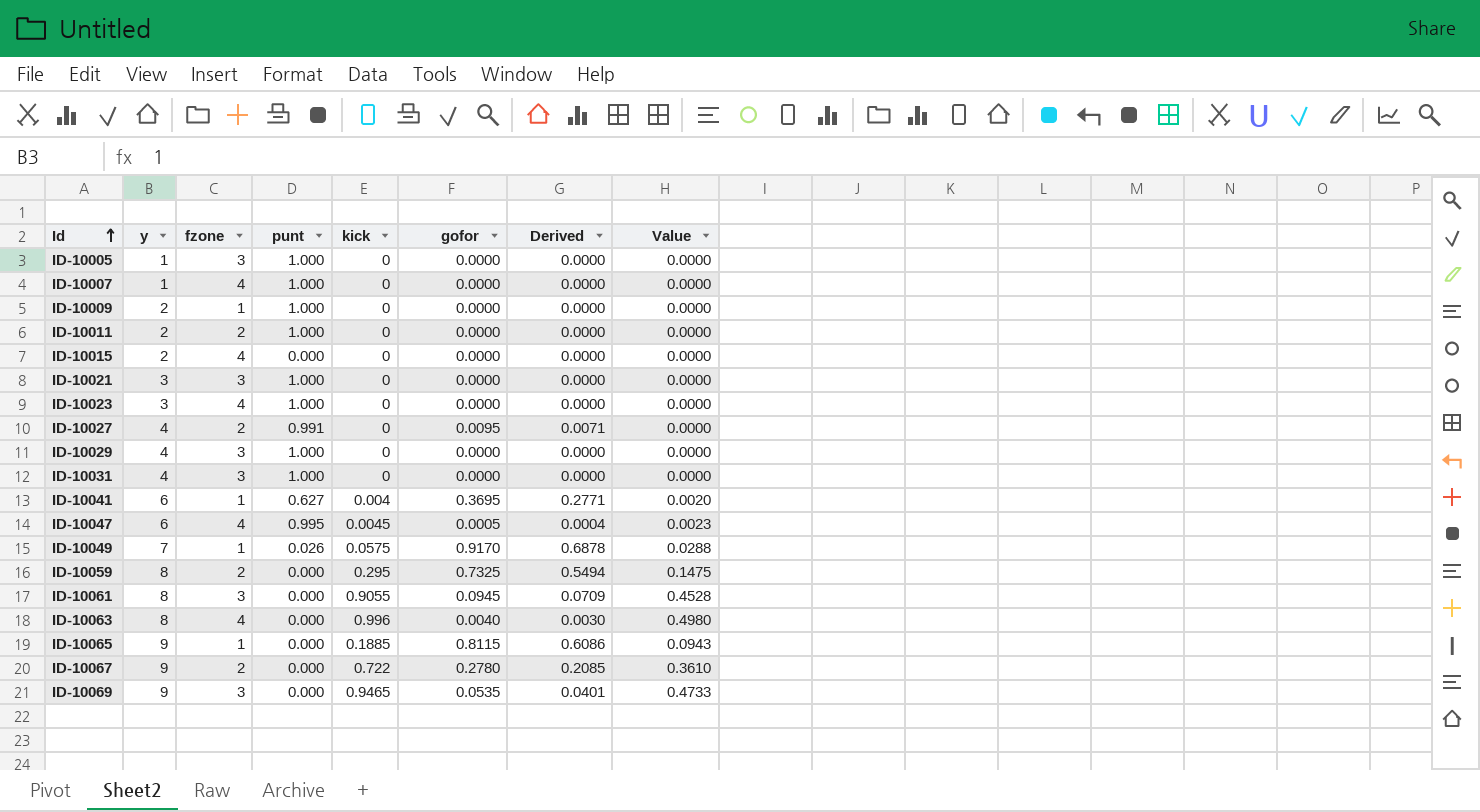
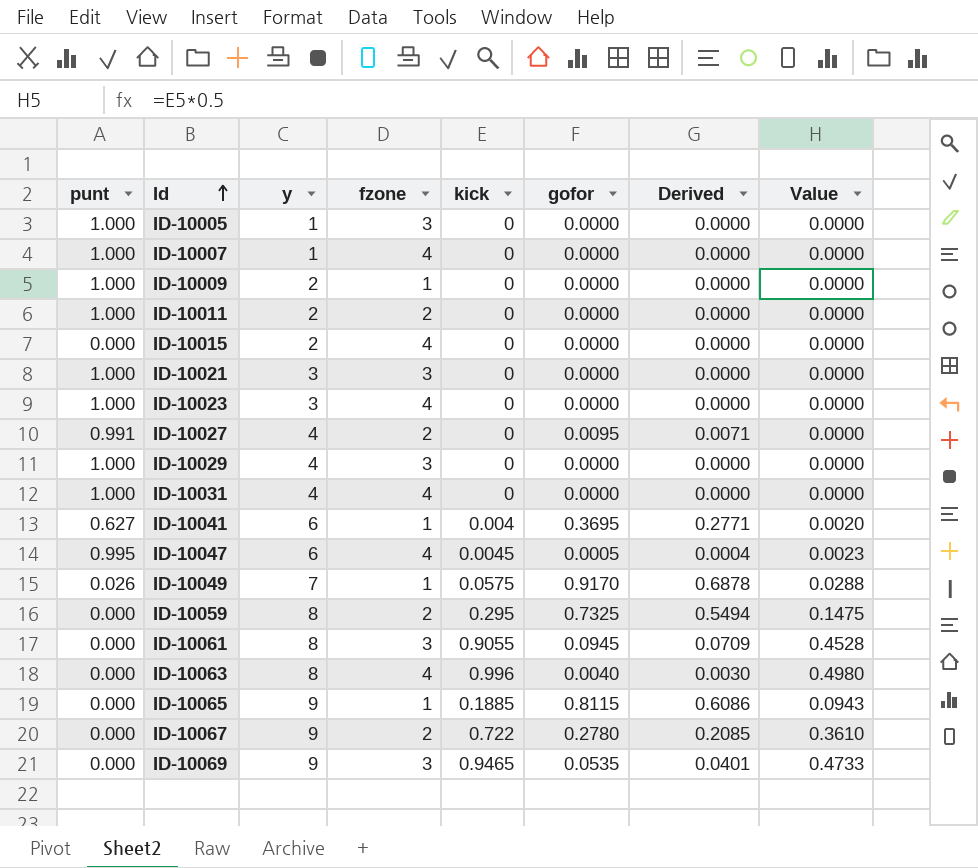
column punt | position: 4 -> 1
ID-10031 | fzone: 3 -> 4

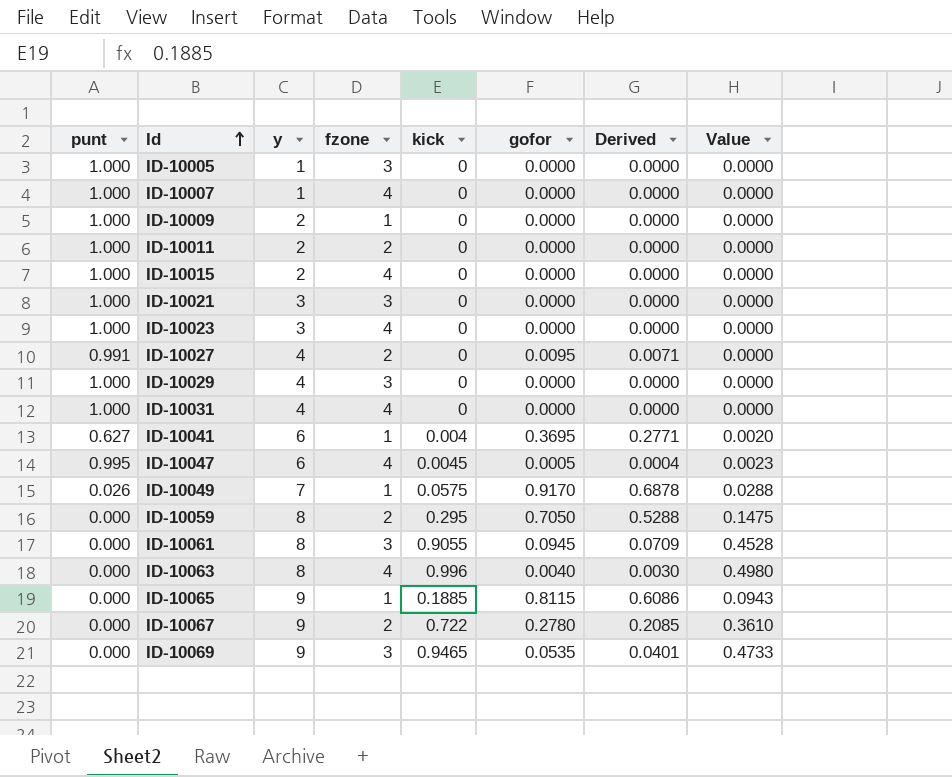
ID-10015 | punt: 0.000 -> 1.000
ID-10059 | gofor: 0.7325 -> 0.7050
ID-10059 | Derived: 0.5494 -> 0.5288

